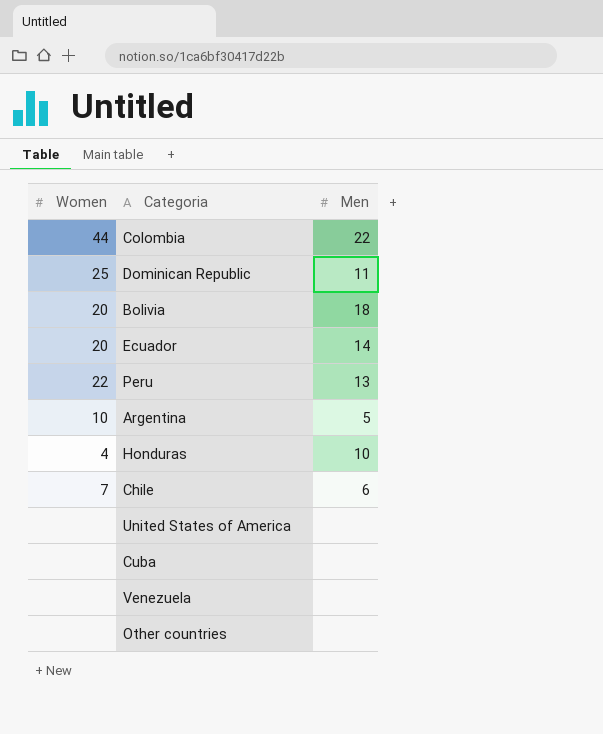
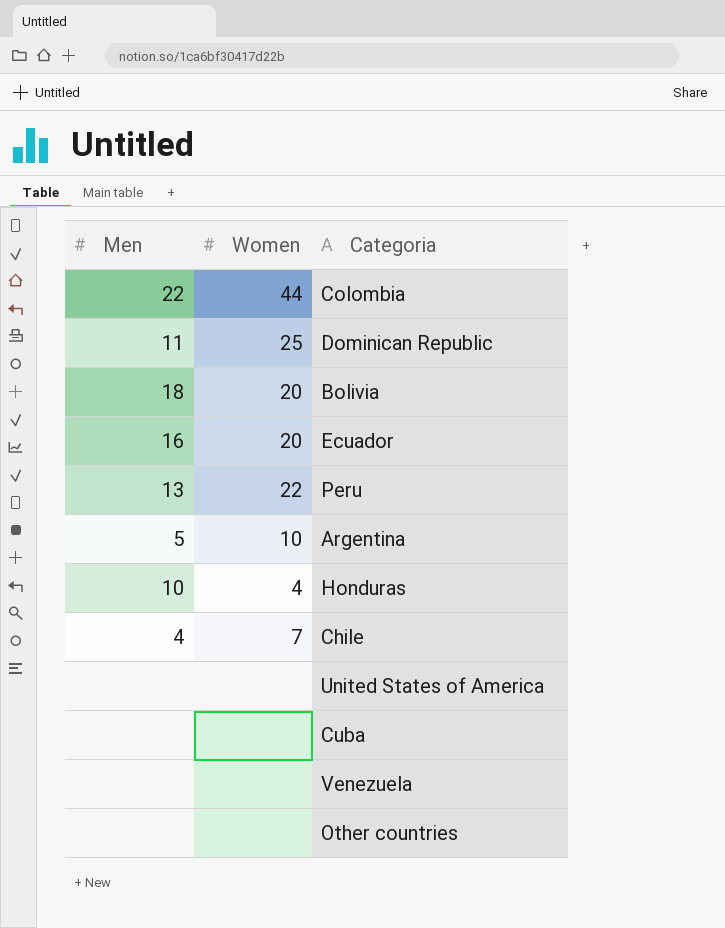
column Men | position: 3 -> 1
Ecuador | Men: 14 -> 16
Chile | Men: 6 -> 4

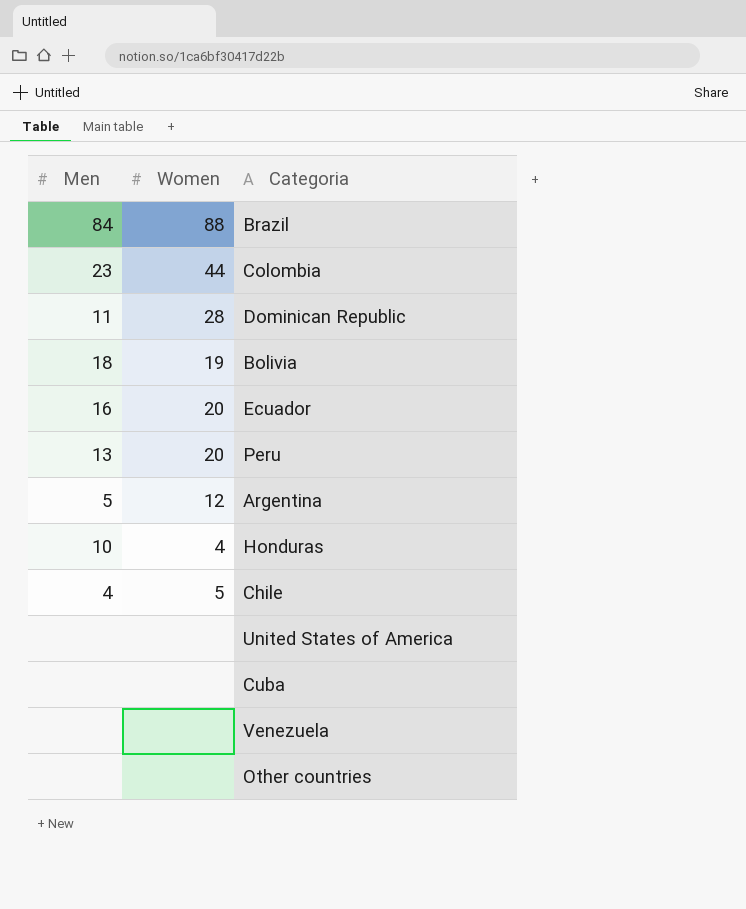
row Brazil: none -> 84 | 88
Colombia | Men: 22 -> 23
Dominican Republic | Women: 25 -> 28
Bolivia | Women: 20 -> 19
Peru | Women: 22 -> 20
Argentina | Women: 10 -> 12
Chile | Women: 7 -> 5

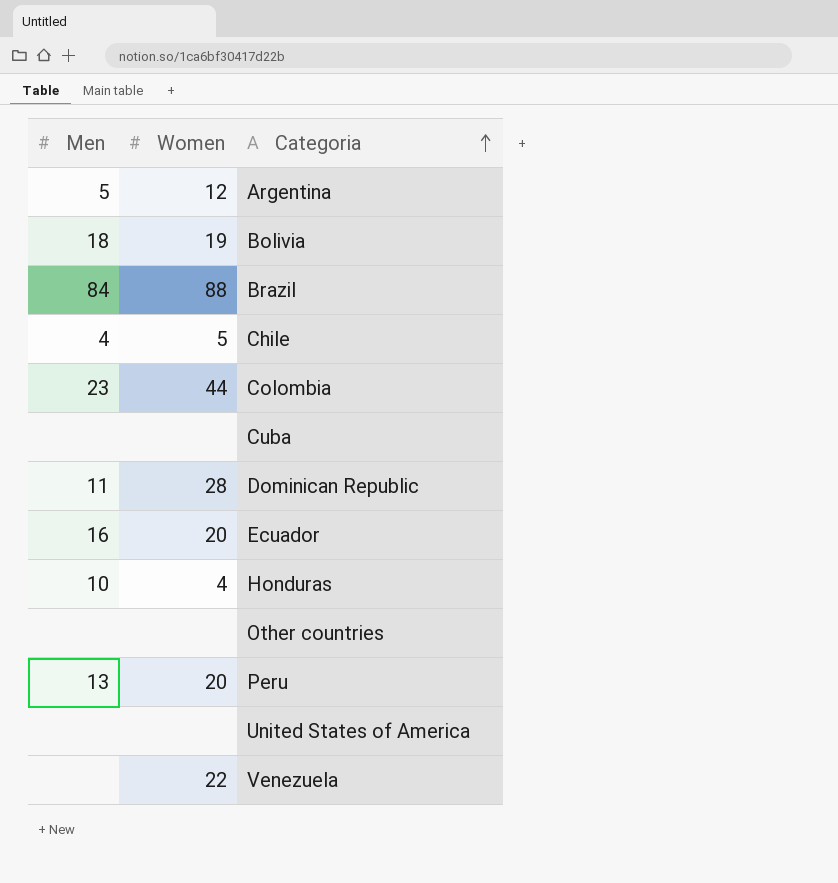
row order: none -> Categoria ascending
Venezuela | Women: none -> 22

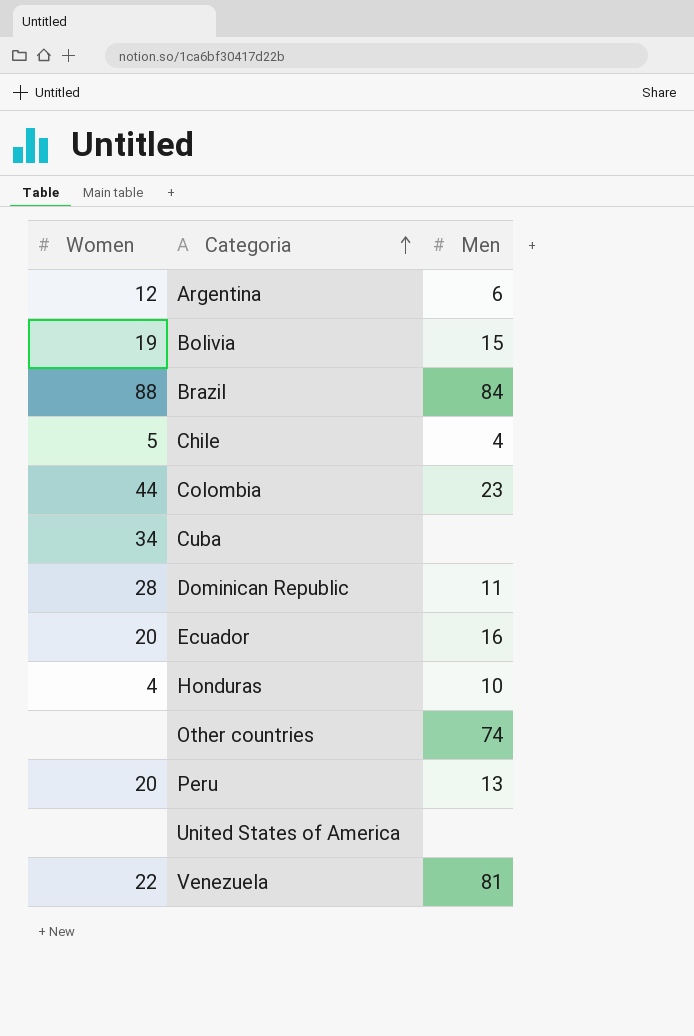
column Men | position: 1 -> 3
Argentina | Men: 5 -> 6
Bolivia | Men: 18 -> 15
Cuba | Women: none -> 34
Other countries | Men: none -> 74
Venezuela | Men: none -> 81

